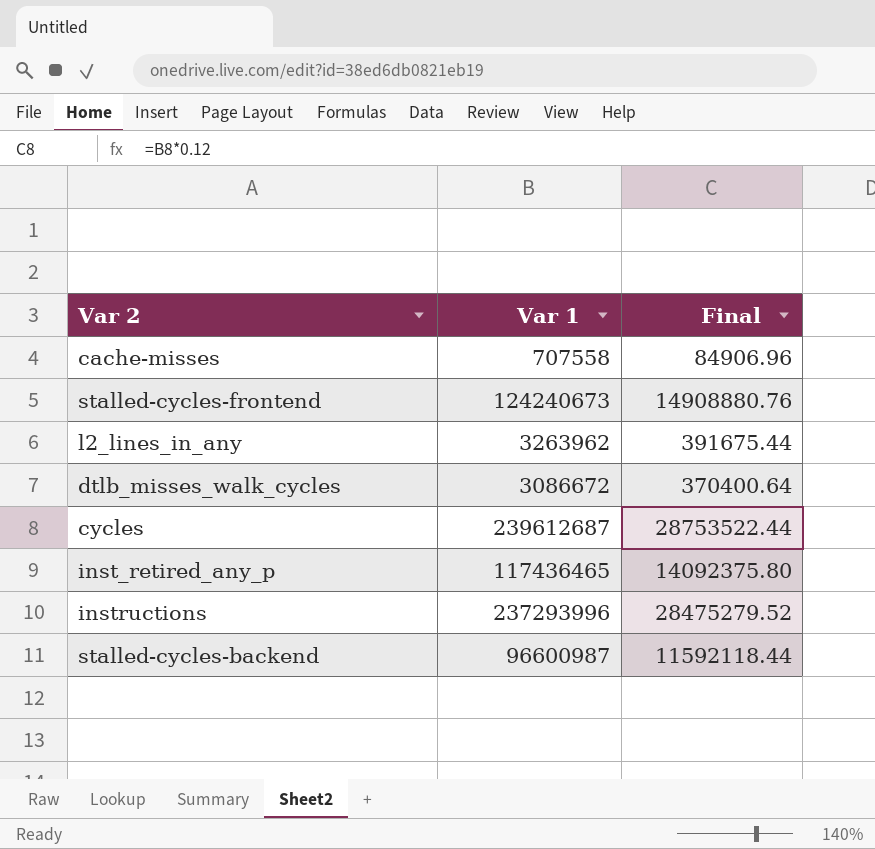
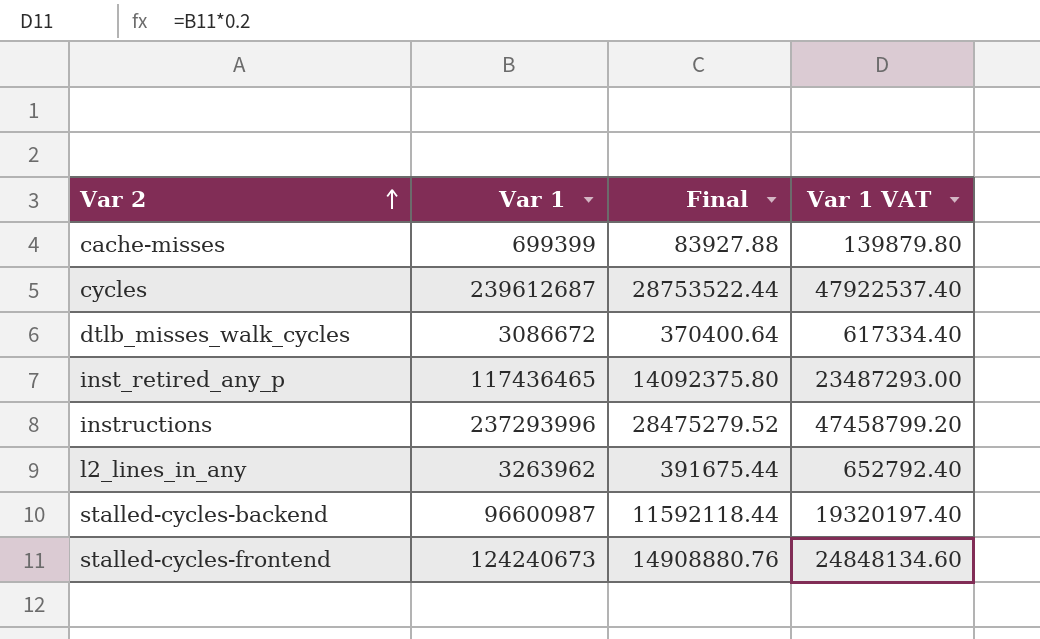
row order: none -> Var 2 ascending
column Var 1 VAT | formula: none -> [Var 1] * 0.2
cache-misses | Var 1: 707558 -> 699399
cache-misses | Final: 84906.96 -> 83927.88

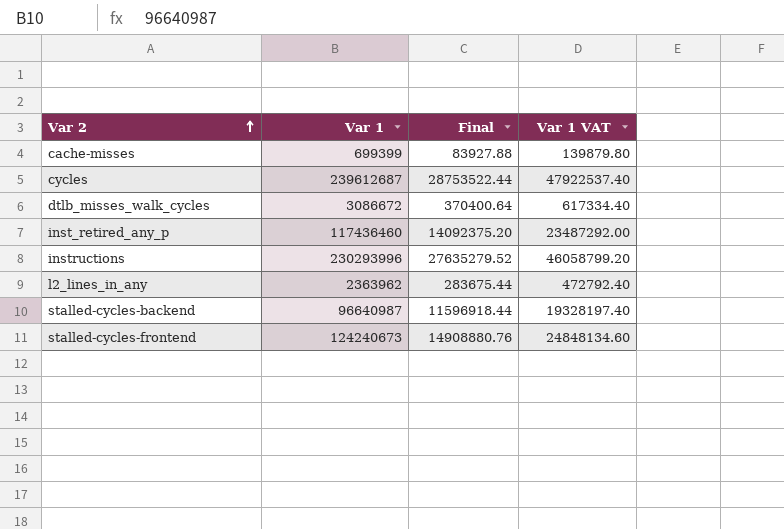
inst_retired_any_p | Var 1: 117436465 -> 117436460
inst_retired_any_p | Final: 14092375.80 -> 14092375.20
inst_retired_any_p | Var 1 VAT: 23487293.00 -> 23487292.00
instructions | Var 1: 237293996 -> 230293996
instructions | Final: 28475279.52 -> 27635279.52
instructions | Var 1 VAT: 47458799.20 -> 46058799.20
l2_lines_in_any | Var 1: 3263962 -> 2363962
l2_lines_in_any | Final: 391675.44 -> 283675.44
l2_lines_in_any | Var 1 VAT: 652792.40 -> 472792.40
stalled-cycles-backend | Var 1: 96600987 -> 96640987
stalled-cycles-backend | Final: 11592118.44 -> 11596918.44
stalled-cycles-backend | Var 1 VAT: 19320197.40 -> 19328197.40

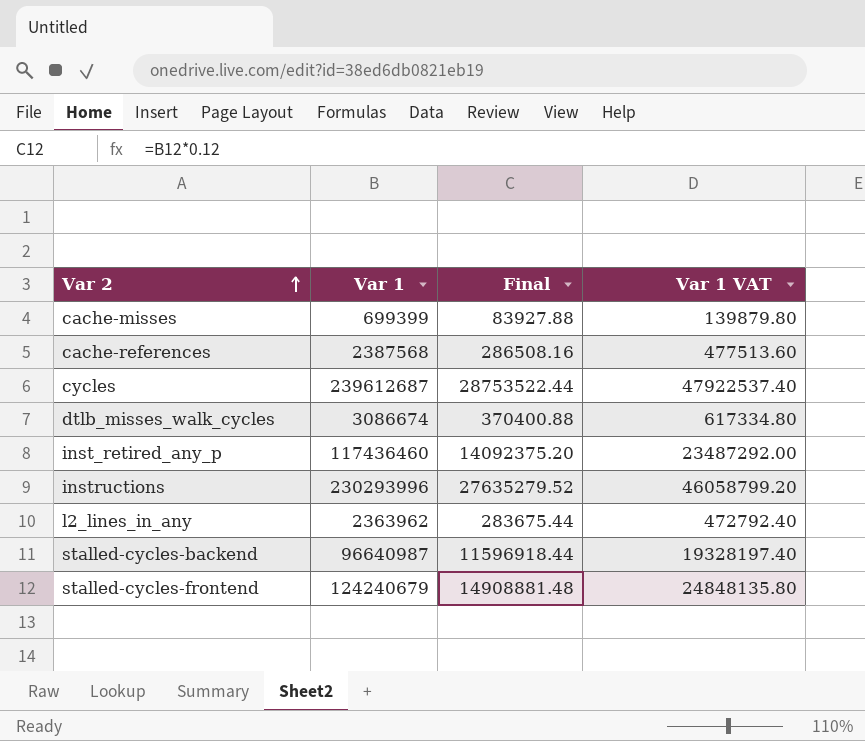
row cache-references: none -> 2387568 | 286508.16 | 477513.60
dtlb_misses_walk_cycles | Var 1: 3086672 -> 3086674
dtlb_misses_walk_cycles | Final: 370400.64 -> 370400.88
dtlb_misses_walk_cycles | Var 1 VAT: 617334.40 -> 617334.80
stalled-cycles-frontend | Var 1: 124240673 -> 124240679
stalled-cycles-frontend | Final: 14908880.76 -> 14908881.48
stalled-cycles-frontend | Var 1 VAT: 24848134.60 -> 24848135.80

